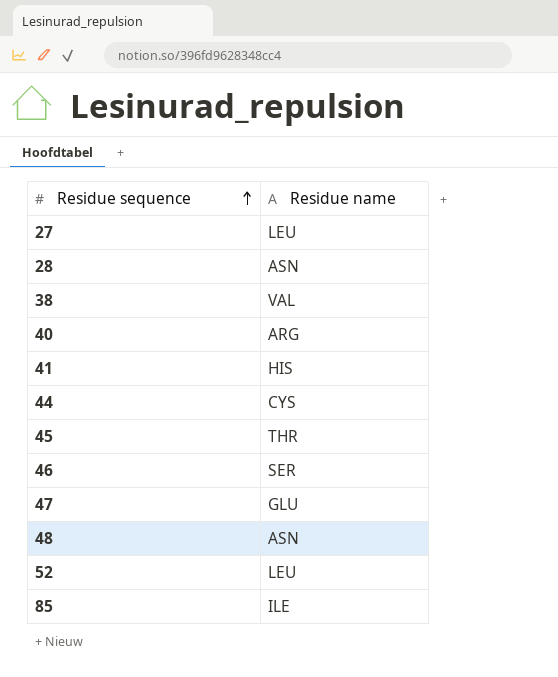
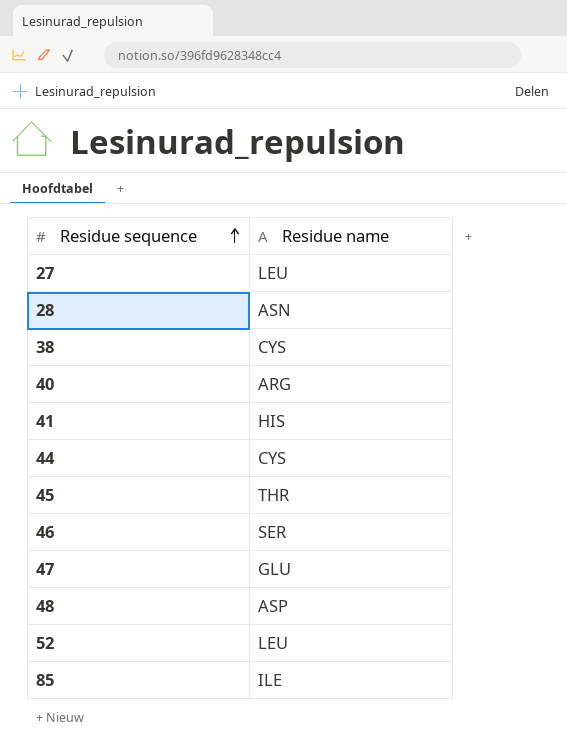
38 | Residue name: VAL -> CYS
48 | Residue name: ASN -> ASP

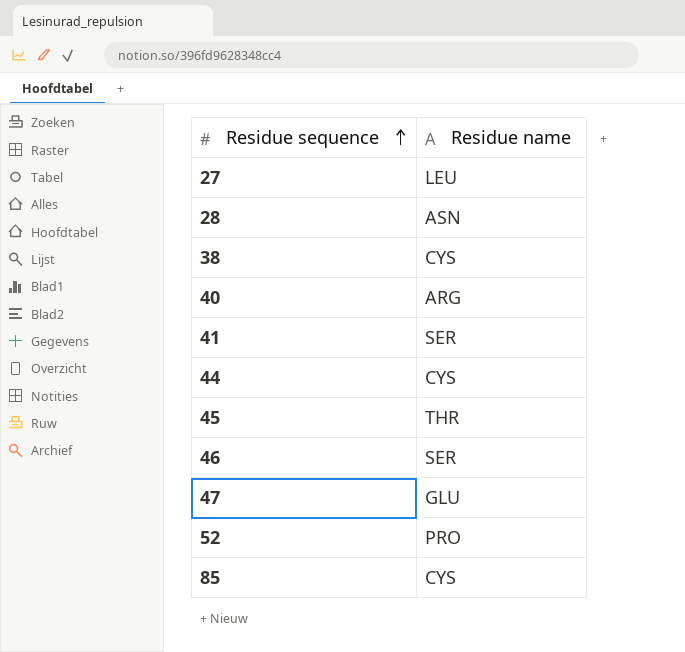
row 48: ASP -> none
41 | Residue name: HIS -> SER
52 | Residue name: LEU -> PRO
85 | Residue name: ILE -> CYS

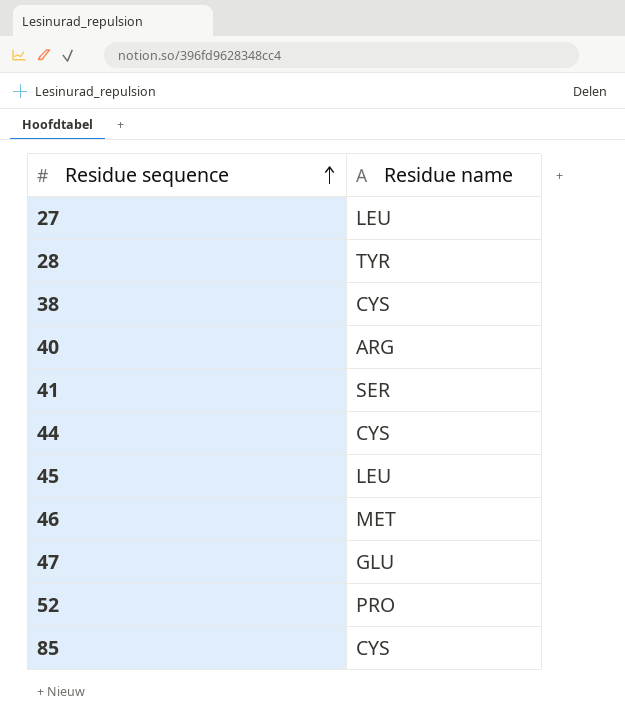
28 | Residue name: ASN -> TYR
45 | Residue name: THR -> LEU
46 | Residue name: SER -> MET

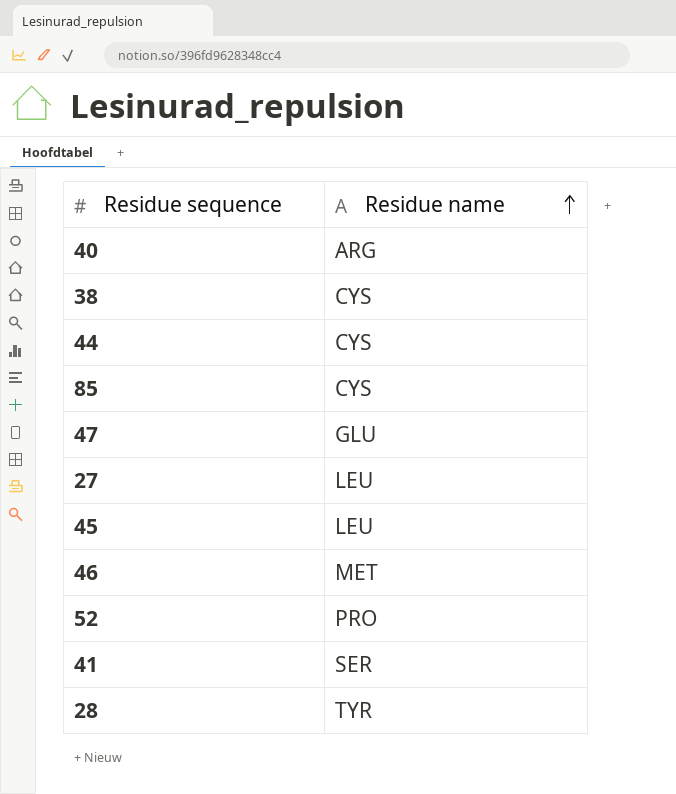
row order: Residue sequence ascending -> Residue name ascending

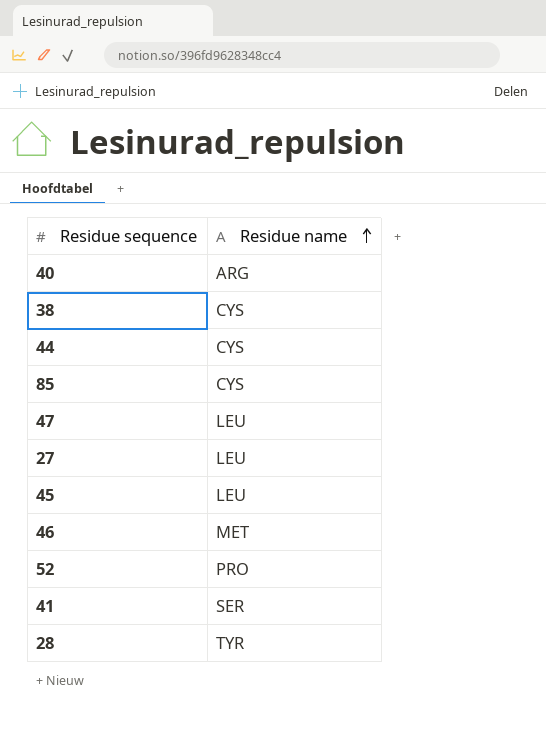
47 | Residue name: GLU -> LEU

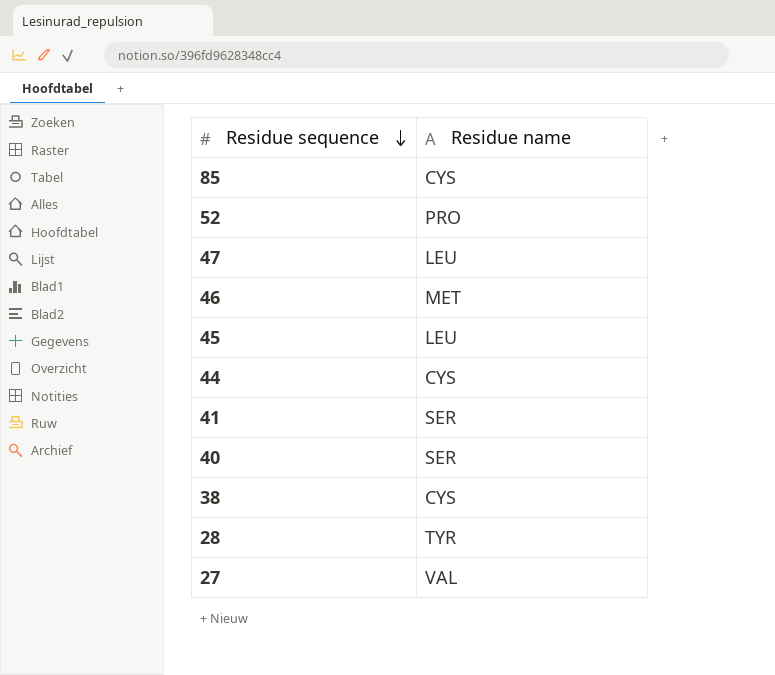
row order: Residue name ascending -> Residue sequence descending
40 | Residue name: ARG -> SER
27 | Residue name: LEU -> VAL

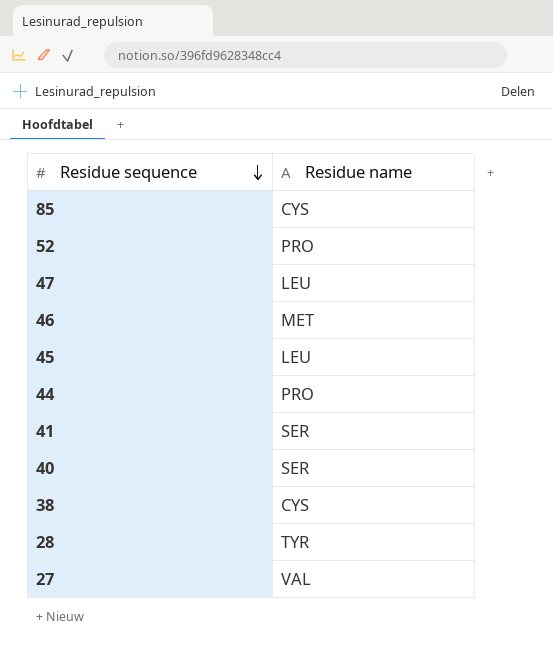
44 | Residue name: CYS -> PRO

